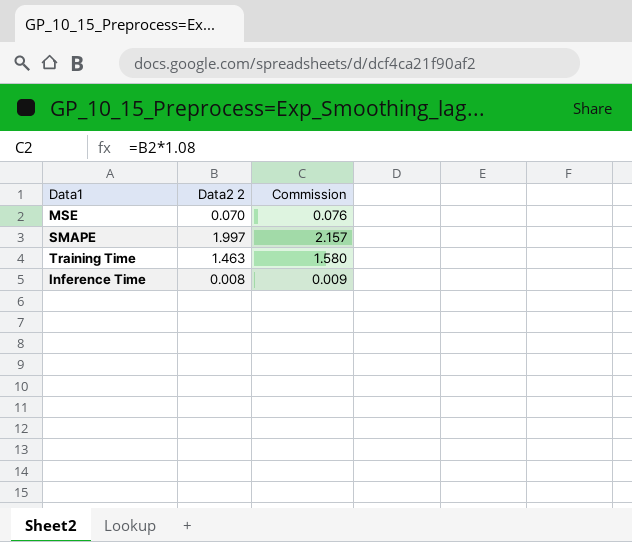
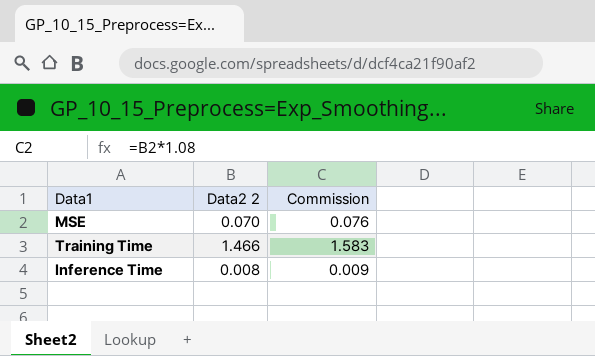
row SMAPE: 1.997 | 2.157 -> none
Training Time | Data2 2: 1.463 -> 1.466
Training Time | Commission: 1.580 -> 1.583

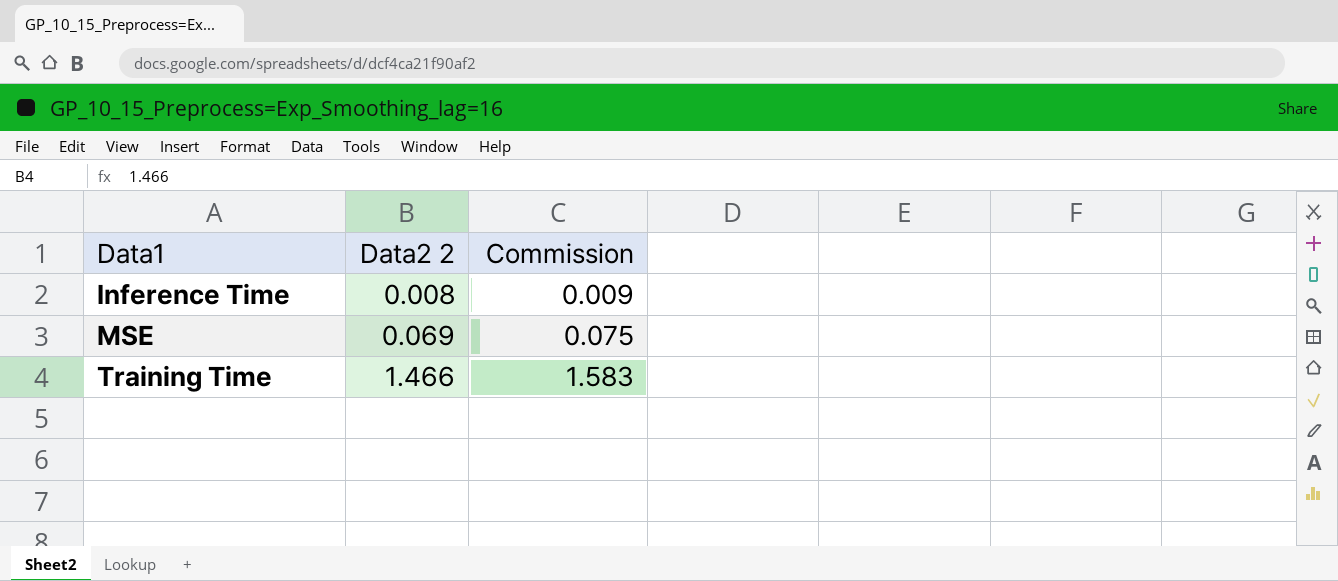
row order: none -> Data1 ascending
MSE | Data2 2: 0.070 -> 0.069
MSE | Commission: 0.076 -> 0.075

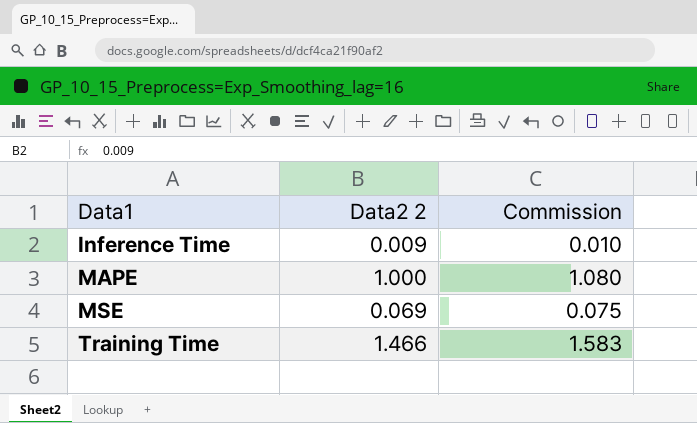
Inference Time | Data2 2: 0.008 -> 0.009
Inference Time | Commission: 0.009 -> 0.010
row MAPE: none -> 1.000 | 1.080

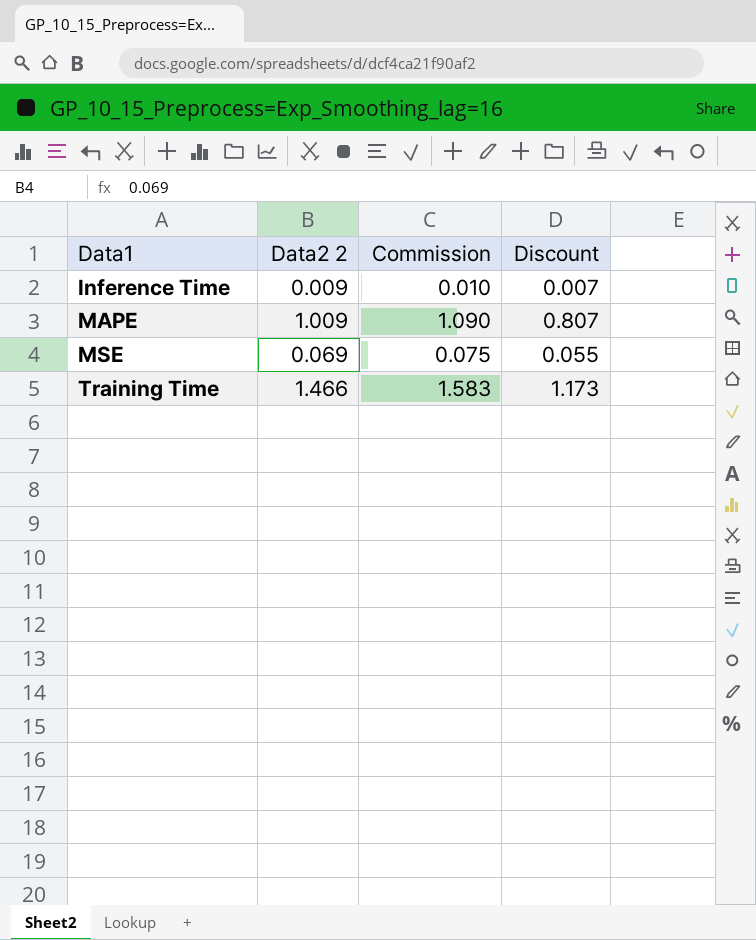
column Discount | formula: none -> [Data2 2] * 0.8
MAPE | Data2 2: 1.000 -> 1.009
MAPE | Commission: 1.080 -> 1.090

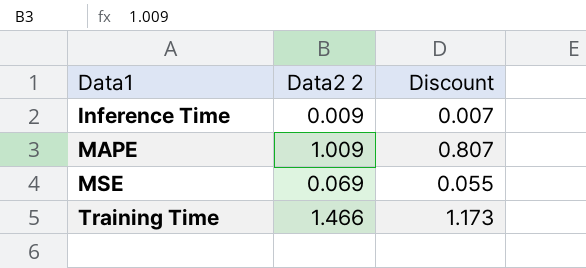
column Commission | formula: [Data2 2] * 1.08 -> none

